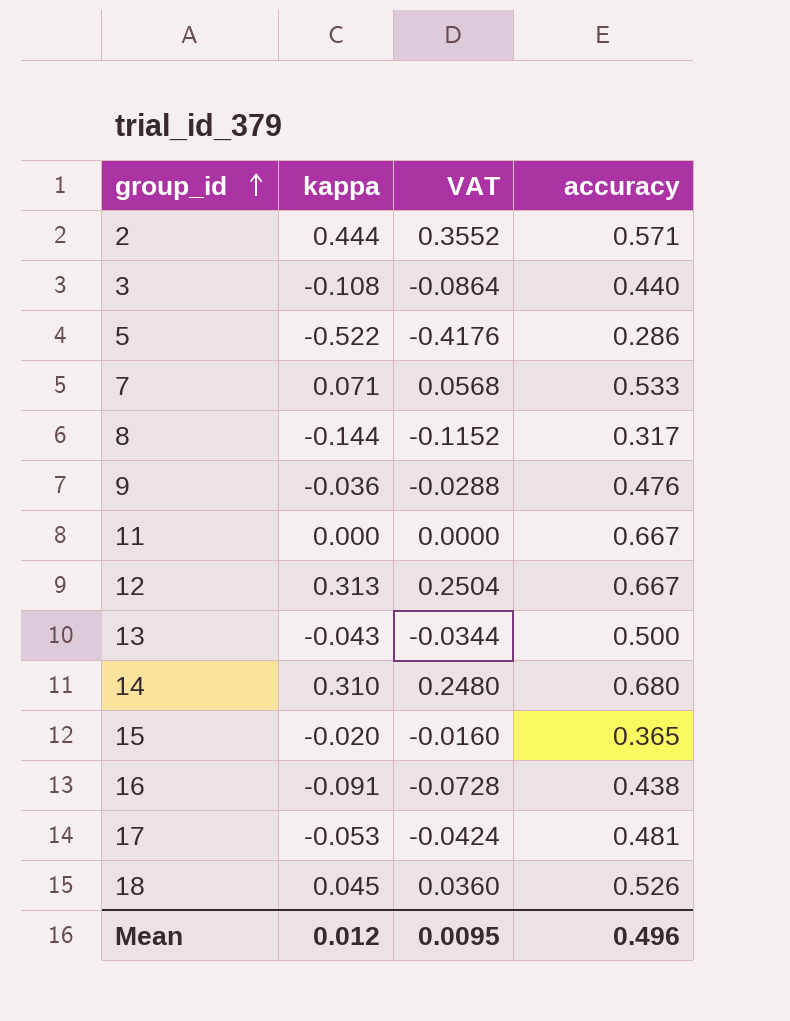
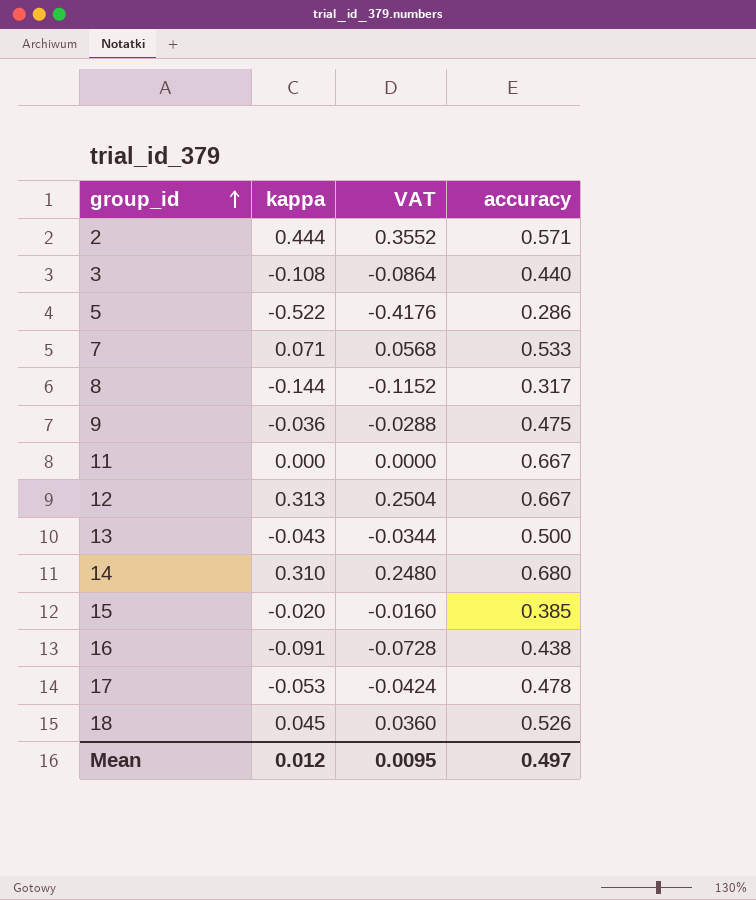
9 | accuracy: 0.476 -> 0.475
15 | accuracy: 0.365 -> 0.385
17 | accuracy: 0.481 -> 0.478
Mean | accuracy: 0.496 -> 0.497

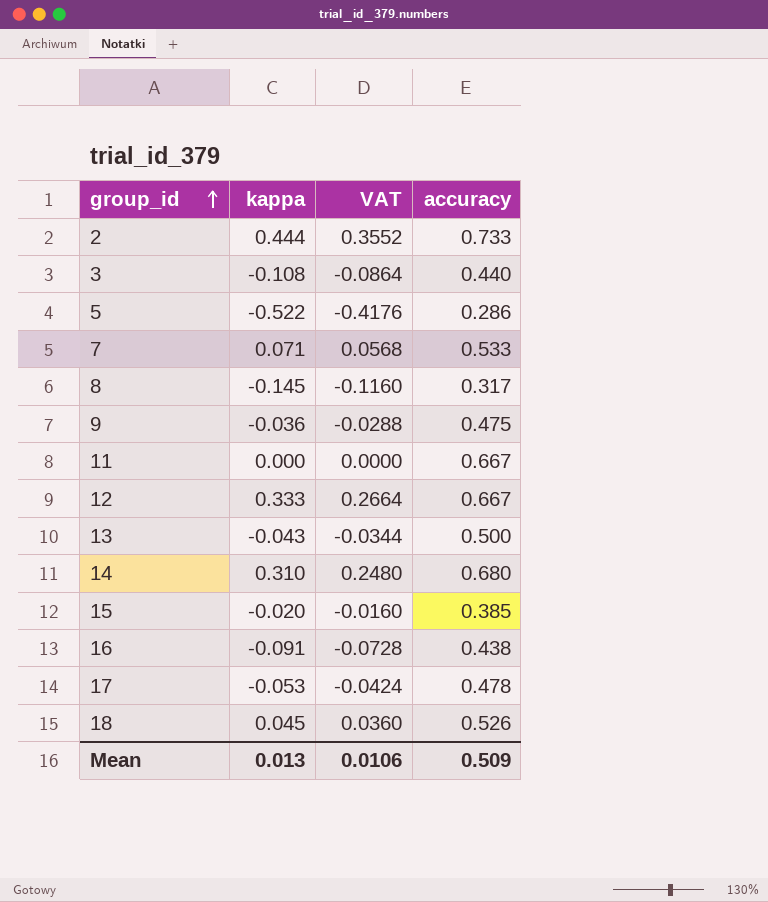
2 | accuracy: 0.571 -> 0.733
8 | kappa: -0.144 -> -0.145
8 | VAT: -0.1152 -> -0.1160
12 | kappa: 0.313 -> 0.333
12 | VAT: 0.2504 -> 0.2664
Mean | kappa: 0.012 -> 0.013
Mean | VAT: 0.0095 -> 0.0106
Mean | accuracy: 0.497 -> 0.509

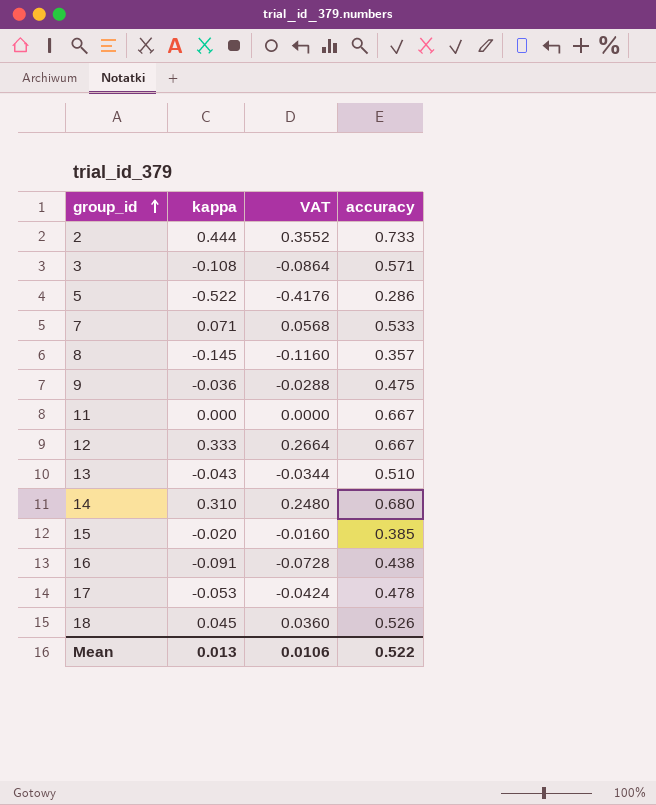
3 | accuracy: 0.440 -> 0.571
8 | accuracy: 0.317 -> 0.357
13 | accuracy: 0.500 -> 0.510
Mean | accuracy: 0.509 -> 0.522

